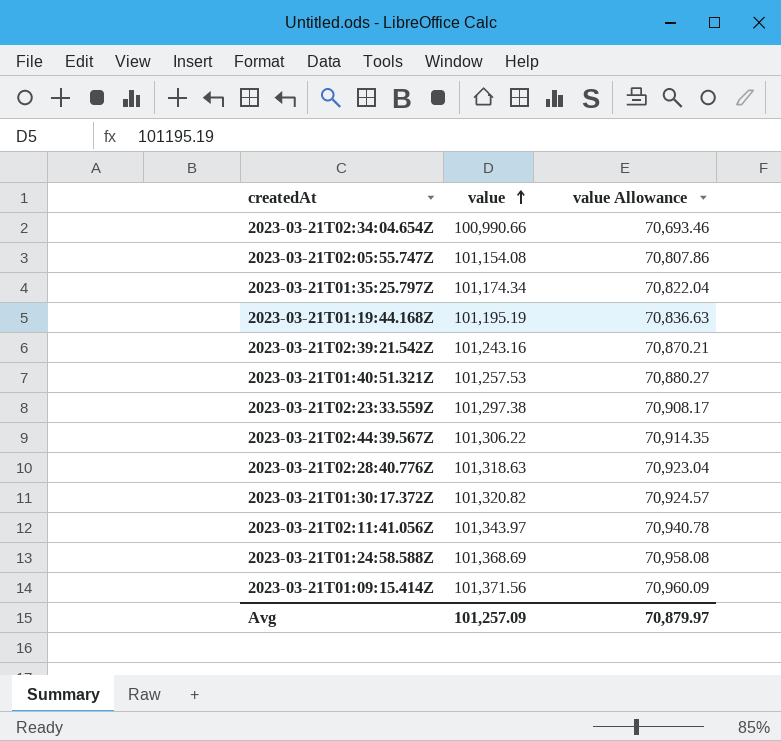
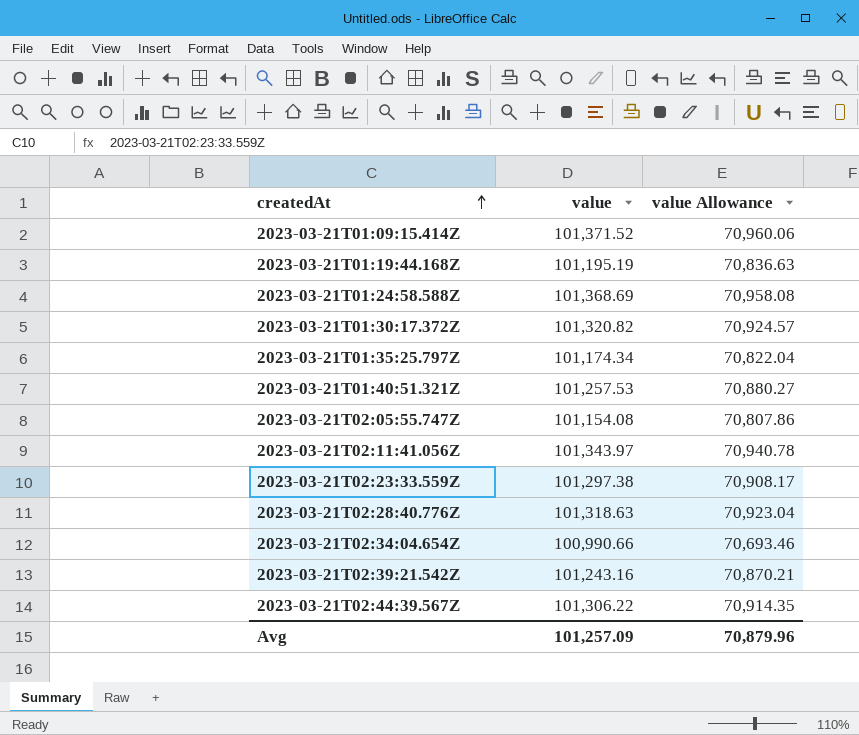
row order: value ascending -> createdAt ascending
2023-03-21T01:09:15.414Z | value: 101,371.56 -> 101,371.52
2023-03-21T01:09:15.414Z | value Allowance: 70,960.09 -> 70,960.06
Avg | value Allowance: 70,879.97 -> 70,879.96

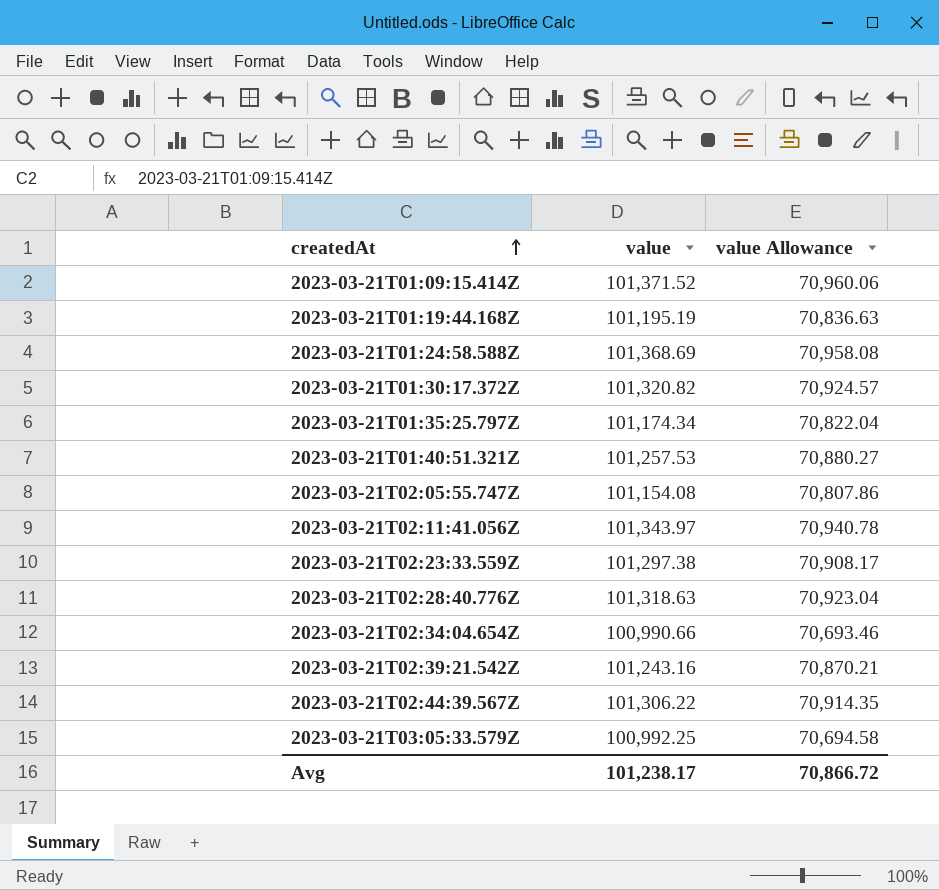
row 2023-03-21T03:05:33.579Z: none -> 100,992.25 | 70,694.58
Avg | value: 101,257.09 -> 101,238.17
Avg | value Allowance: 70,879.96 -> 70,866.72

